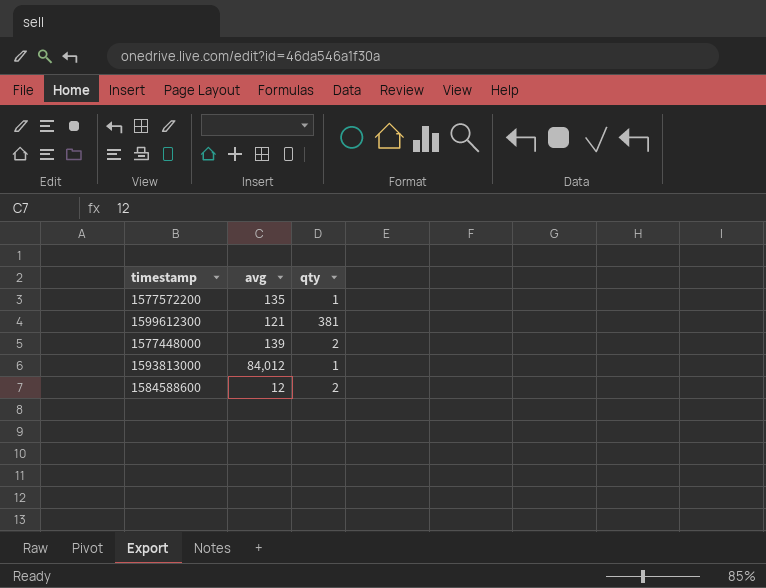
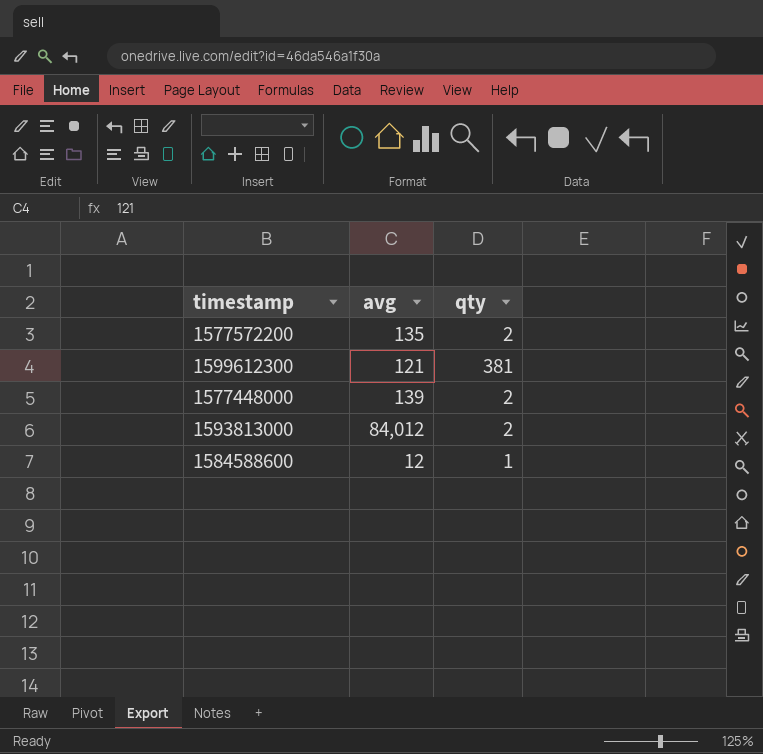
1577572200 | qty: 1 -> 2
1593813000 | qty: 1 -> 2
1584588600 | qty: 2 -> 1

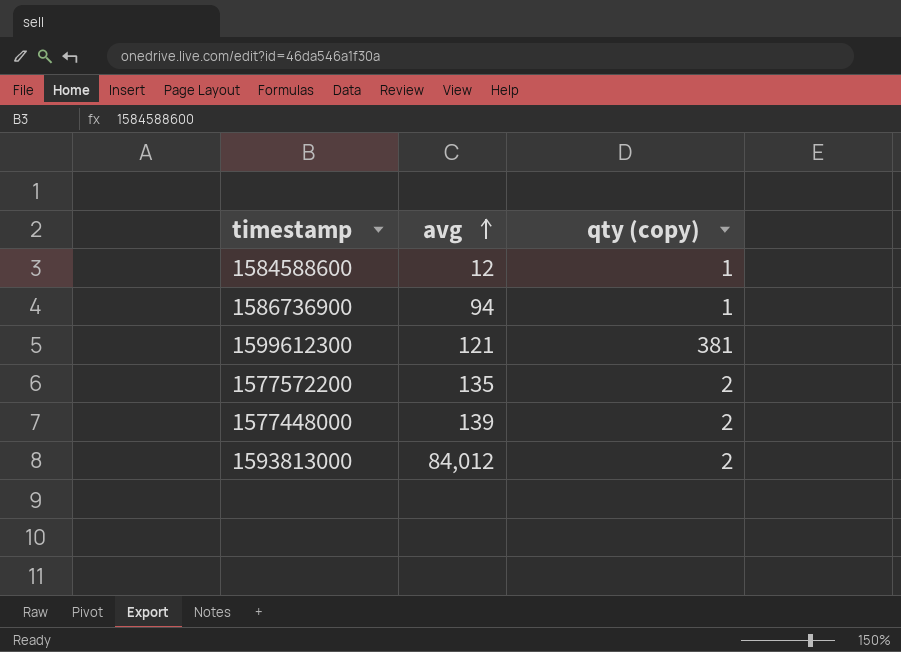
row order: none -> avg ascending
column name: qty -> qty (copy)
row 1586736900: none -> 94 | 1

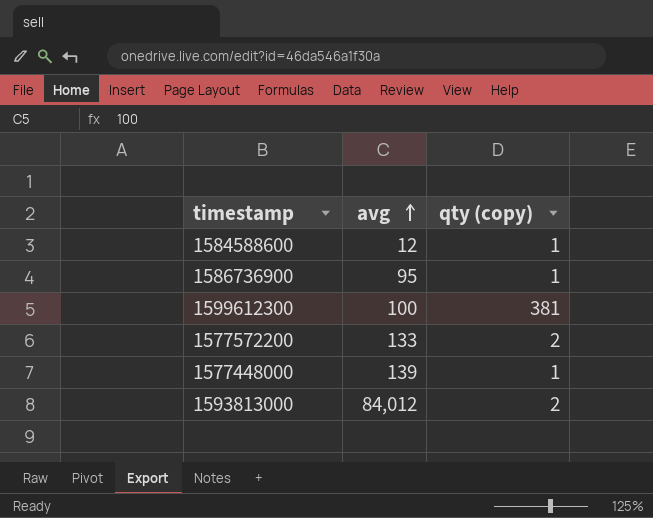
1586736900 | avg: 94 -> 95
1599612300 | avg: 121 -> 100
1577572200 | avg: 135 -> 133
1577448000 | qty (copy): 2 -> 1

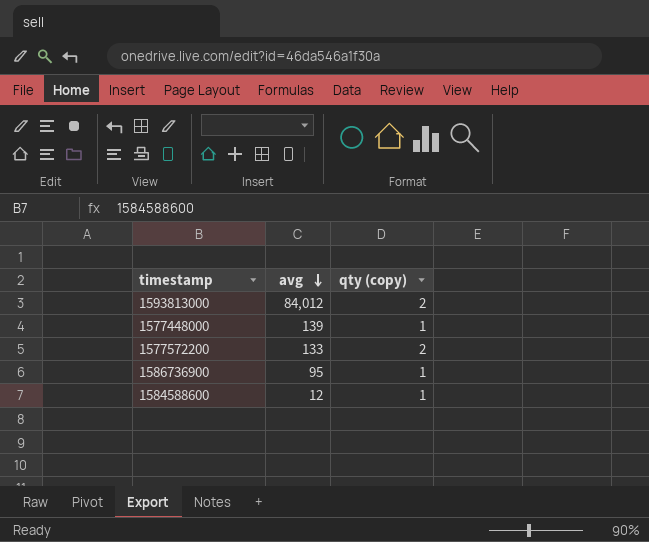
row order: avg ascending -> avg descending
row 1599612300: 100 | 381 -> none

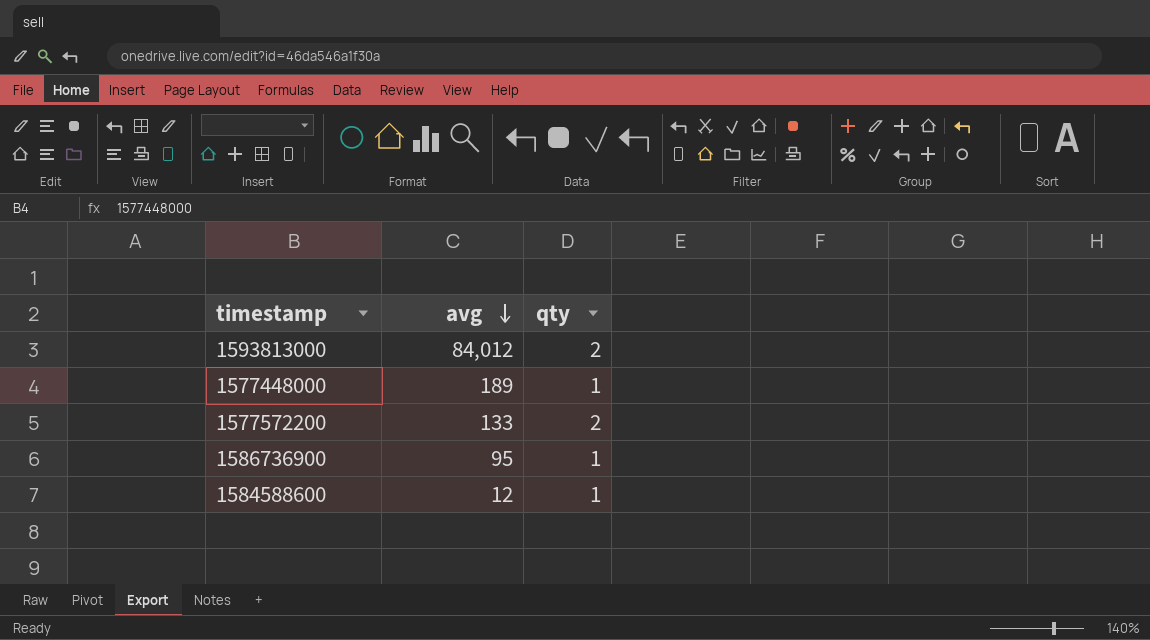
column name: qty (copy) -> qty
1577448000 | avg: 139 -> 189

